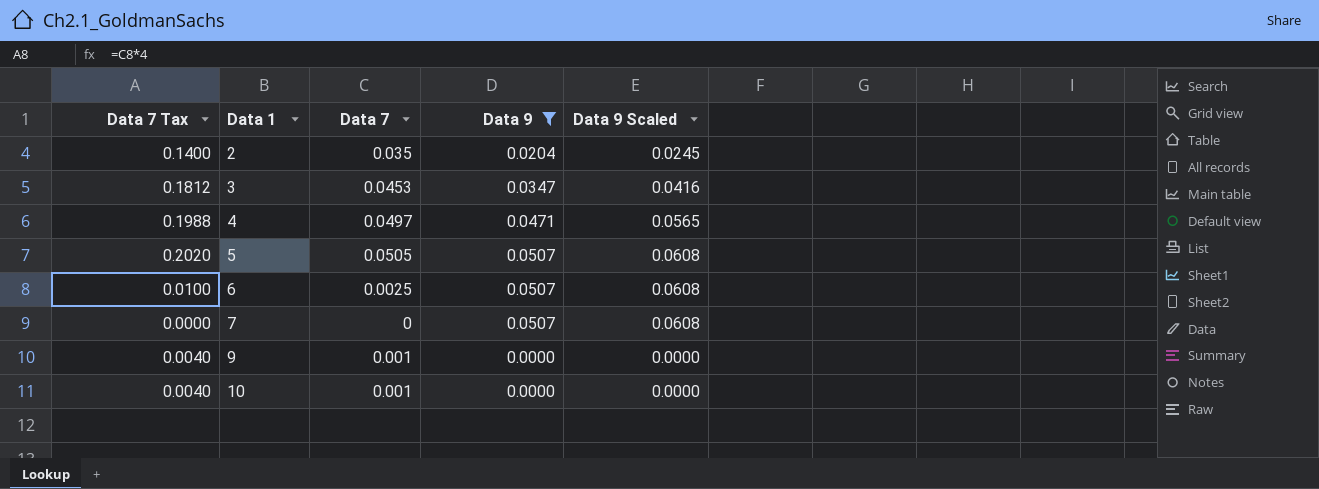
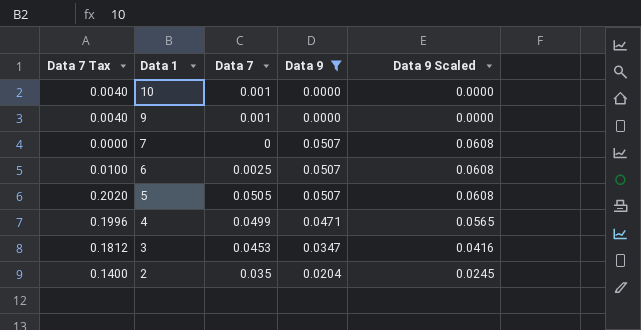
row order: Data 1 ascending -> Data 1 descending
4 | Data 7 Tax: 0.1988 -> 0.1996
4 | Data 7: 0.0497 -> 0.0499

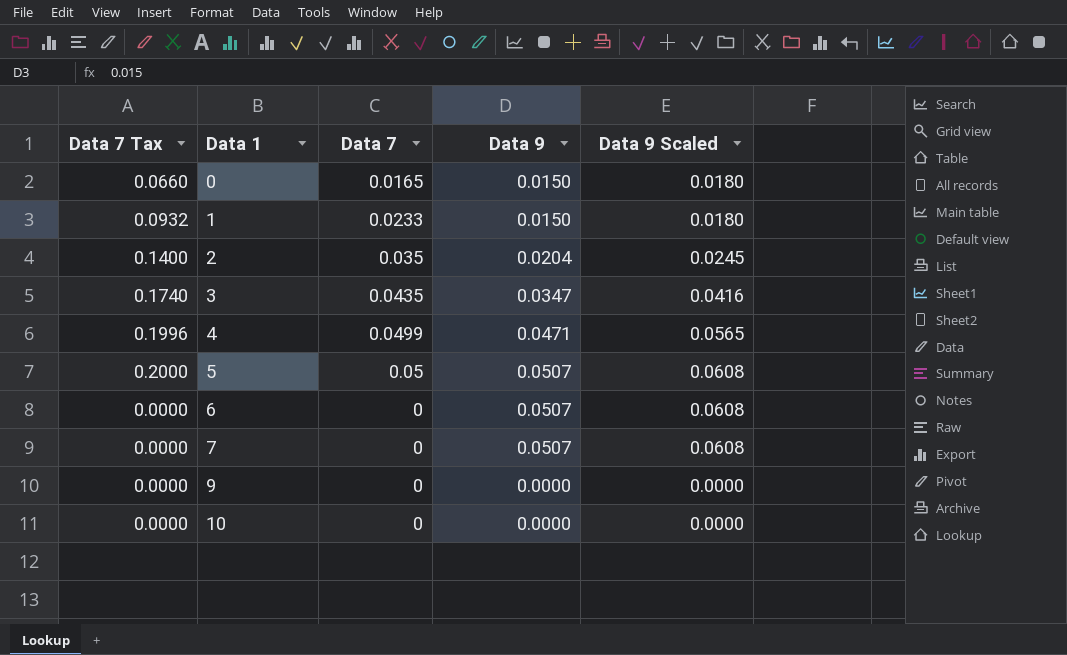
filter: Data 9 != 0.0150 -> none
row order: Data 1 descending -> Data 1 ascending
3 | Data 7 Tax: 0.1812 -> 0.1740
3 | Data 7: 0.0453 -> 0.0435
5 | Data 7 Tax: 0.2020 -> 0.2000
5 | Data 7: 0.0505 -> 0.05
6 | Data 7 Tax: 0.0100 -> 0.0000
6 | Data 7: 0.0025 -> 0
9 | Data 7 Tax: 0.0040 -> 0.0000
9 | Data 7: 0.001 -> 0
10 | Data 7 Tax: 0.0040 -> 0.0000
10 | Data 7: 0.001 -> 0

